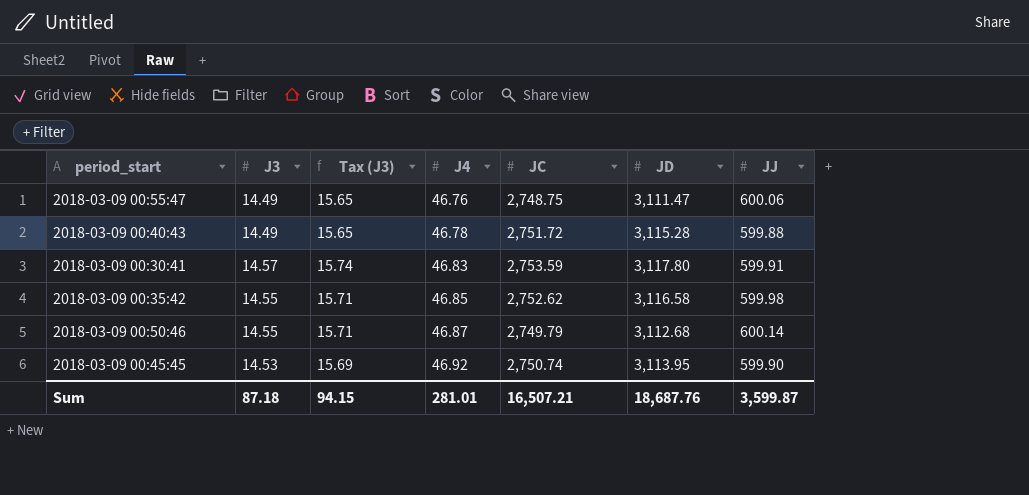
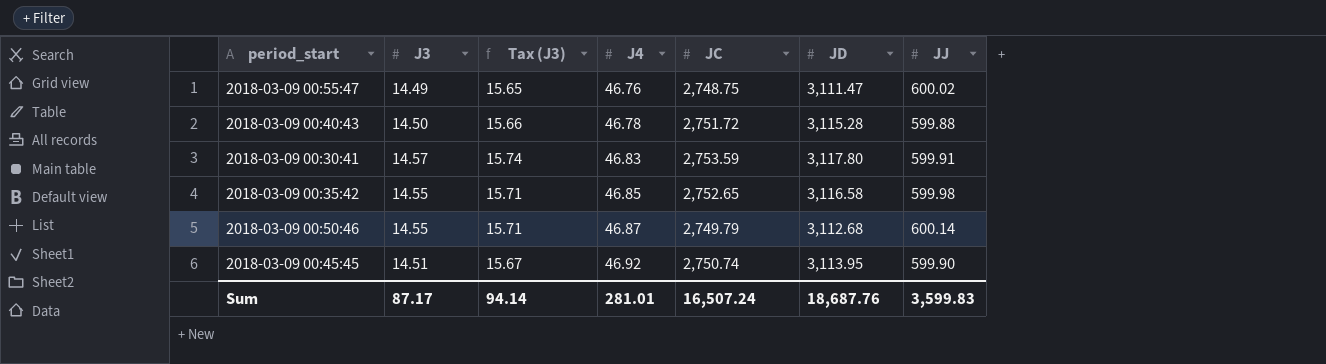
2018-03-09 00:55:47 | JJ: 600.06 -> 600.02
2018-03-09 00:40:43 | J3: 14.49 -> 14.50
2018-03-09 00:40:43 | Tax (J3): 15.65 -> 15.66
2018-03-09 00:35:42 | JC: 2,752.62 -> 2,752.65
2018-03-09 00:45:45 | J3: 14.53 -> 14.51
2018-03-09 00:45:45 | Tax (J3): 15.69 -> 15.67
Sum | J3: 87.18 -> 87.17
Sum | Tax (J3): 94.15 -> 94.14
Sum | JC: 16,507.21 -> 16,507.24
Sum | JJ: 3,599.87 -> 3,599.83

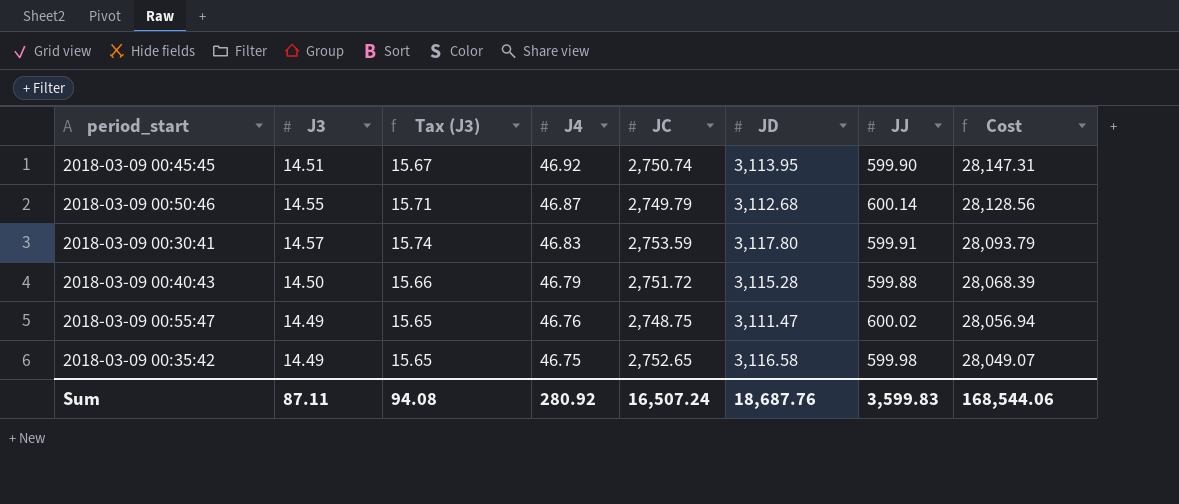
row order: J4 ascending -> J4 descending
column Cost | formula: none -> [J4] * [JJ]
2018-03-09 00:40:43 | J4: 46.78 -> 46.79
2018-03-09 00:35:42 | J3: 14.55 -> 14.49
2018-03-09 00:35:42 | Tax (J3): 15.71 -> 15.65
2018-03-09 00:35:42 | J4: 46.85 -> 46.75
Sum | J3: 87.17 -> 87.11
Sum | Tax (J3): 94.14 -> 94.08
Sum | J4: 281.01 -> 280.92

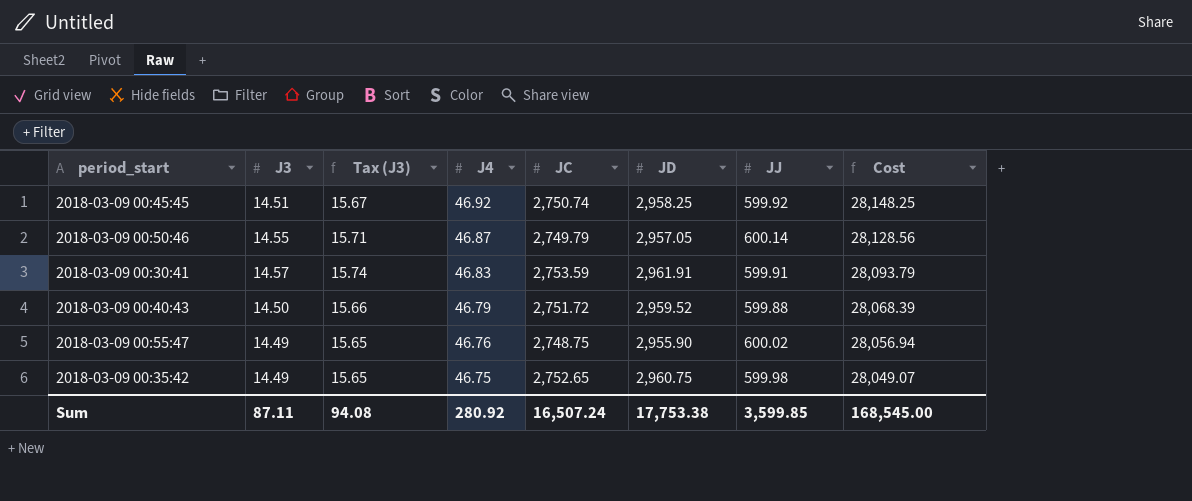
2018-03-09 00:45:45 | JD: 3,113.95 -> 2,958.25
2018-03-09 00:45:45 | JJ: 599.90 -> 599.92
2018-03-09 00:45:45 | Cost: 28,147.31 -> 28,148.25
2018-03-09 00:50:46 | JD: 3,112.68 -> 2,957.05
2018-03-09 00:30:41 | JD: 3,117.80 -> 2,961.91
2018-03-09 00:40:43 | JD: 3,115.28 -> 2,959.52
2018-03-09 00:55:47 | JD: 3,111.47 -> 2,955.90
2018-03-09 00:35:42 | JD: 3,116.58 -> 2,960.75
Sum | JD: 18,687.76 -> 17,753.38
Sum | JJ: 3,599.83 -> 3,599.85
Sum | Cost: 168,544.06 -> 168,545.00

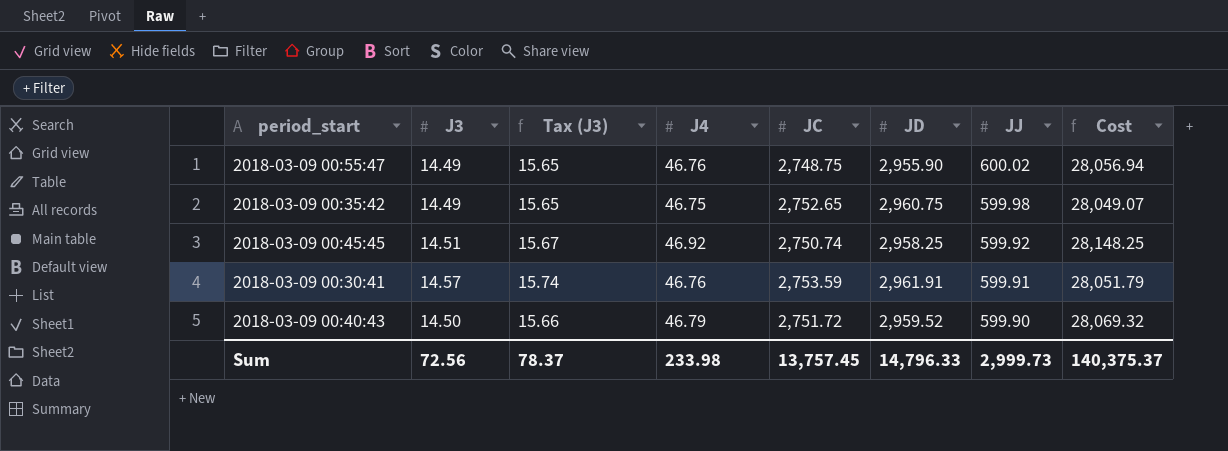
row order: J4 descending -> JJ descending
row 2018-03-09 00:50:46: 14.55 | 15.71 | 46.87 | 2,749.79 | 2,957.05 | 600.14 | 28,128.56 -> none
2018-03-09 00:30:41 | J4: 46.83 -> 46.76
2018-03-09 00:30:41 | Cost: 28,093.79 -> 28,051.79
2018-03-09 00:40:43 | JJ: 599.88 -> 599.90
2018-03-09 00:40:43 | Cost: 28,068.39 -> 28,069.32
Sum | J3: 87.11 -> 72.56
Sum | Tax (J3): 94.08 -> 78.37
Sum | J4: 280.92 -> 233.98
Sum | JC: 16,507.24 -> 13,757.45
Sum | JD: 17,753.38 -> 14,796.33
Sum | JJ: 3,599.85 -> 2,999.73
Sum | Cost: 168,545.00 -> 140,375.37

